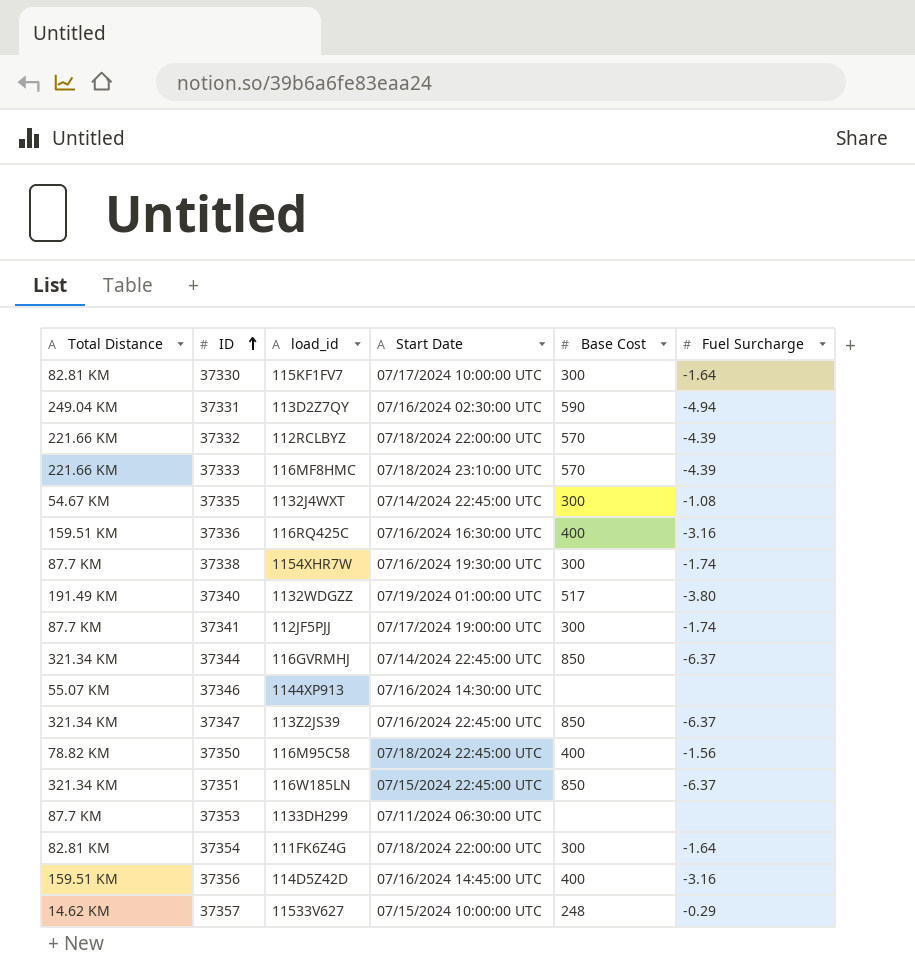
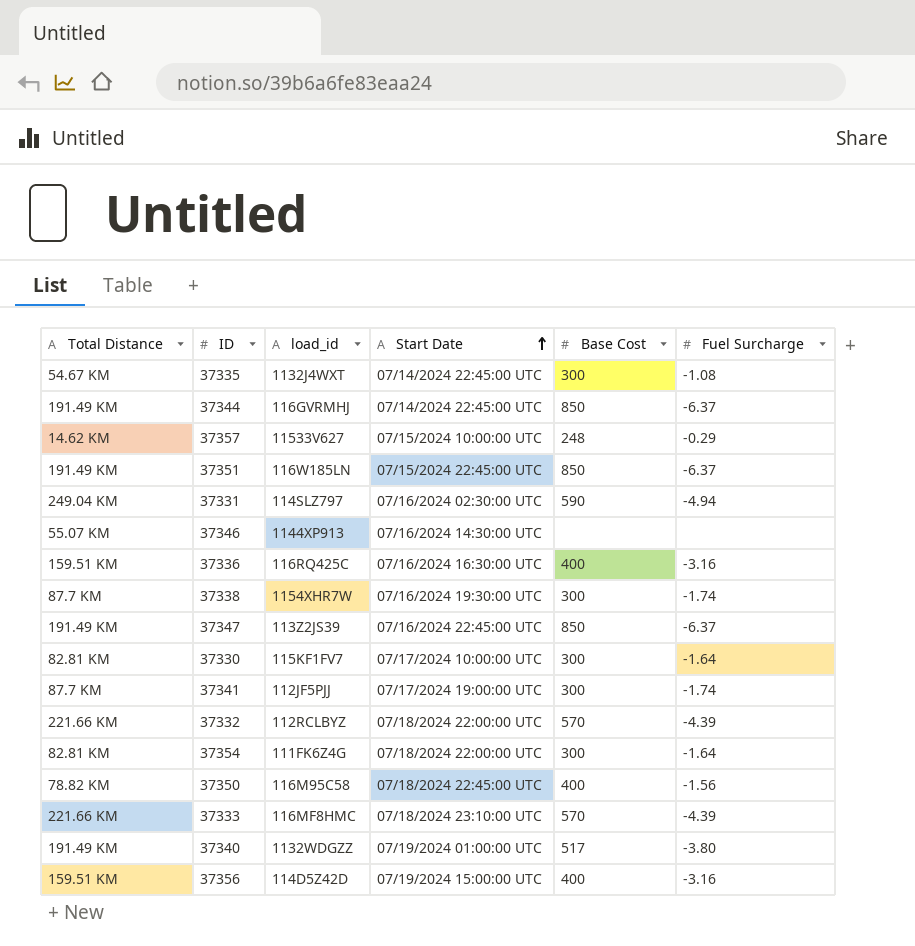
row order: ID ascending -> Start Date ascending
row 37353: 87.7 KM | 1133DH299 | 07/11/2024 06:30:00 UTC | none | none -> none
37344 | Total Distance: 321.34 KM -> 191.49 KM
37351 | Total Distance: 321.34 KM -> 191.49 KM
37331 | load_id: 113D2Z7QY -> 114SLZ797
37347 | Total Distance: 321.34 KM -> 191.49 KM
37356 | Start Date: 07/16/2024 14:45:00 UTC -> 07/19/2024 15:00:00 UTC

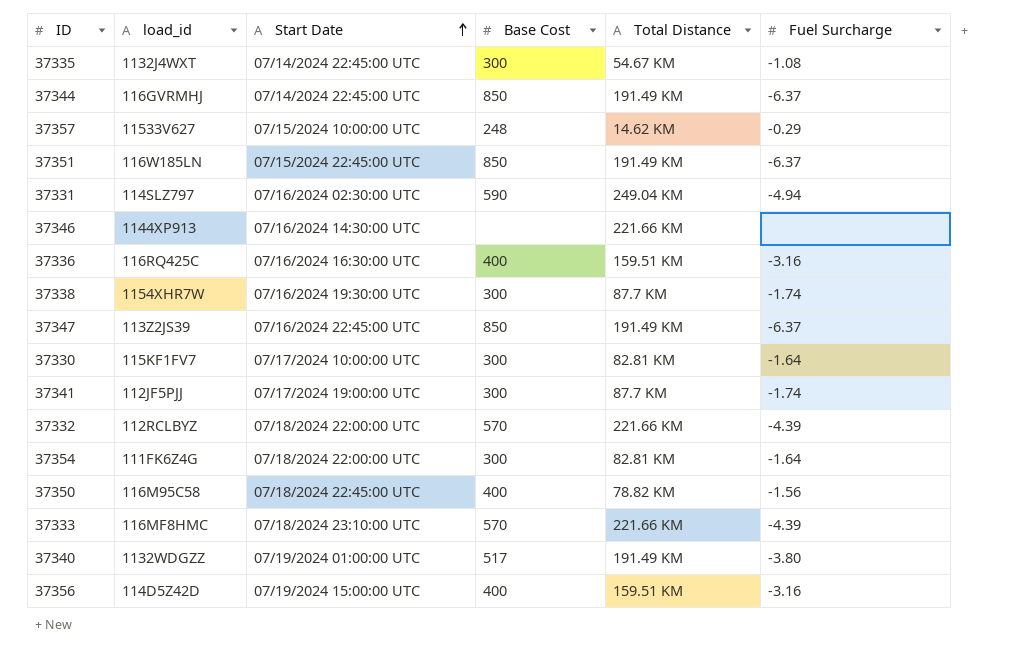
column Total Distance | position: 1 -> 5
37346 | Total Distance: 55.07 KM -> 221.66 KM

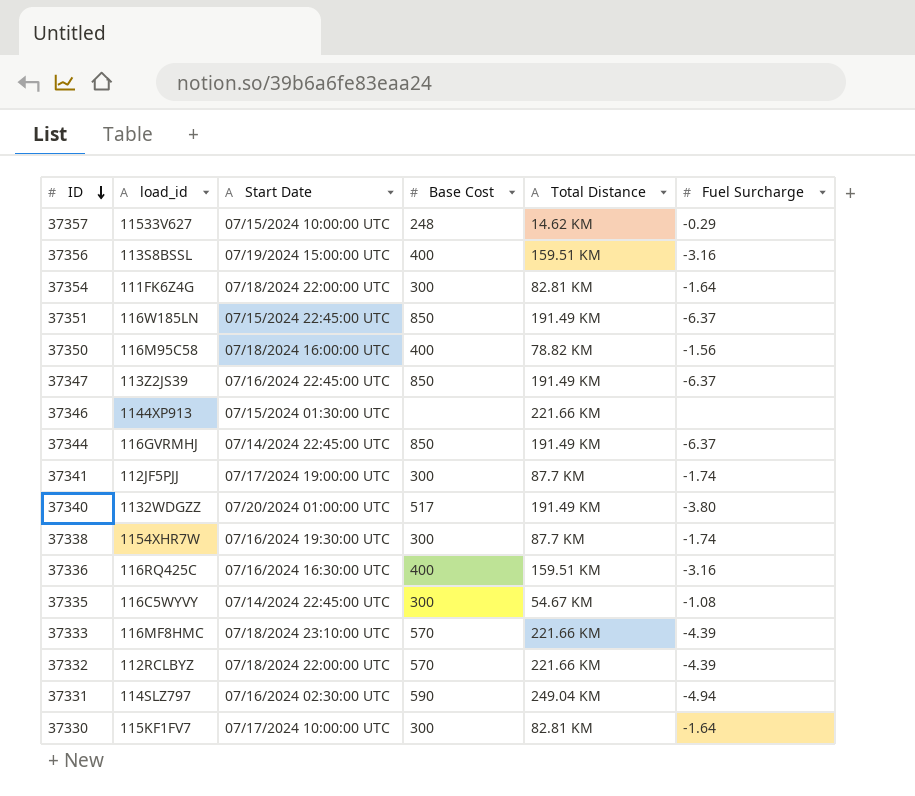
row order: Start Date ascending -> ID descending
37356 | load_id: 114D5Z42D -> 113S8BSSL
37350 | Start Date: 07/18/2024 22:45:00 UTC -> 07/18/2024 16:00:00 UTC
37346 | Start Date: 07/16/2024 14:30:00 UTC -> 07/15/2024 01:30:00 UTC
37340 | Start Date: 07/19/2024 01:00:00 UTC -> 07/20/2024 01:00:00 UTC
37335 | load_id: 1132J4WXT -> 116C5WYVY

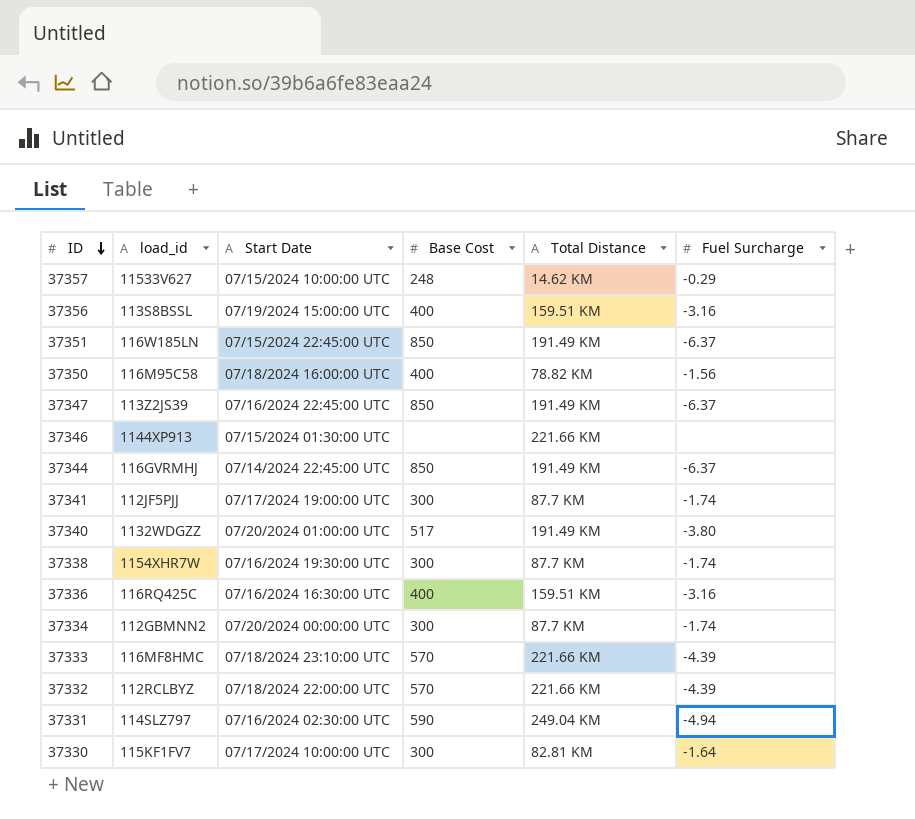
row 37354: 111FK6Z4G | 07/18/2024 22:00:00 UTC | 300 | 82.81 KM | -1.64 -> none
row 37335: 116C5WYVY | 07/14/2024 22:45:00 UTC | 300 | 54.67 KM | -1.08 -> none
row 37334: none -> 112GBMNN2 | 07/20/2024 00:00:00 UTC | 300 | 87.7 KM | -1.74

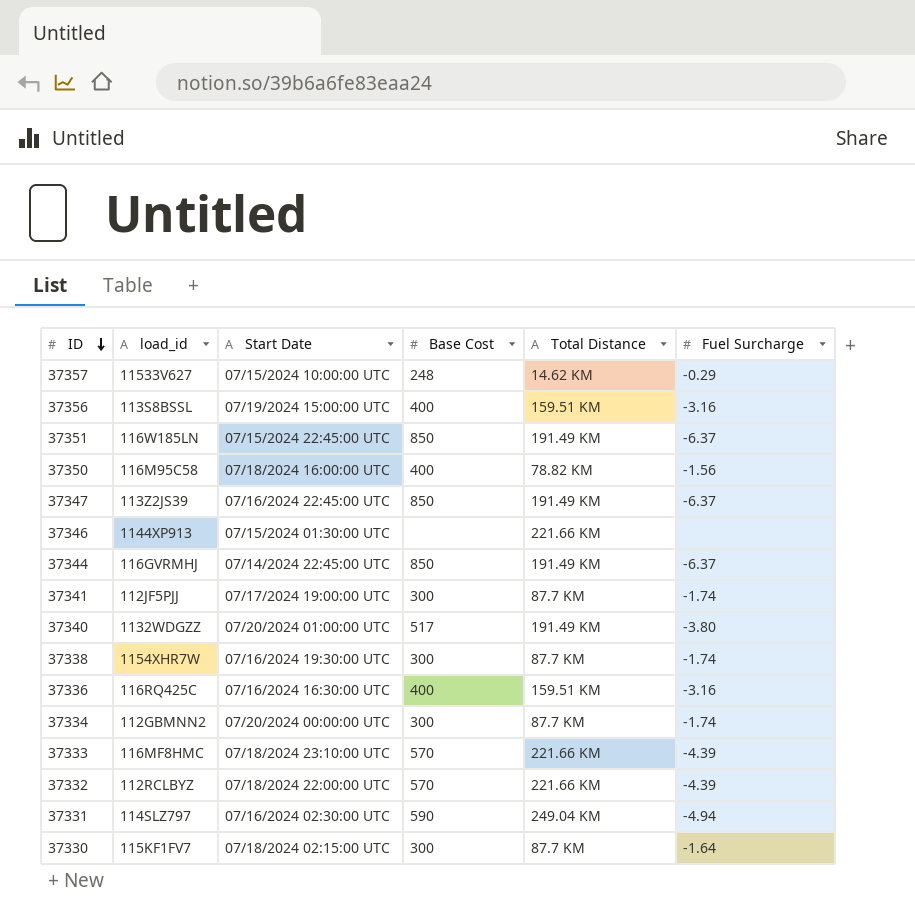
37330 | Start Date: 07/17/2024 10:00:00 UTC -> 07/18/2024 02:15:00 UTC
37330 | Total Distance: 82.81 KM -> 87.7 KM

